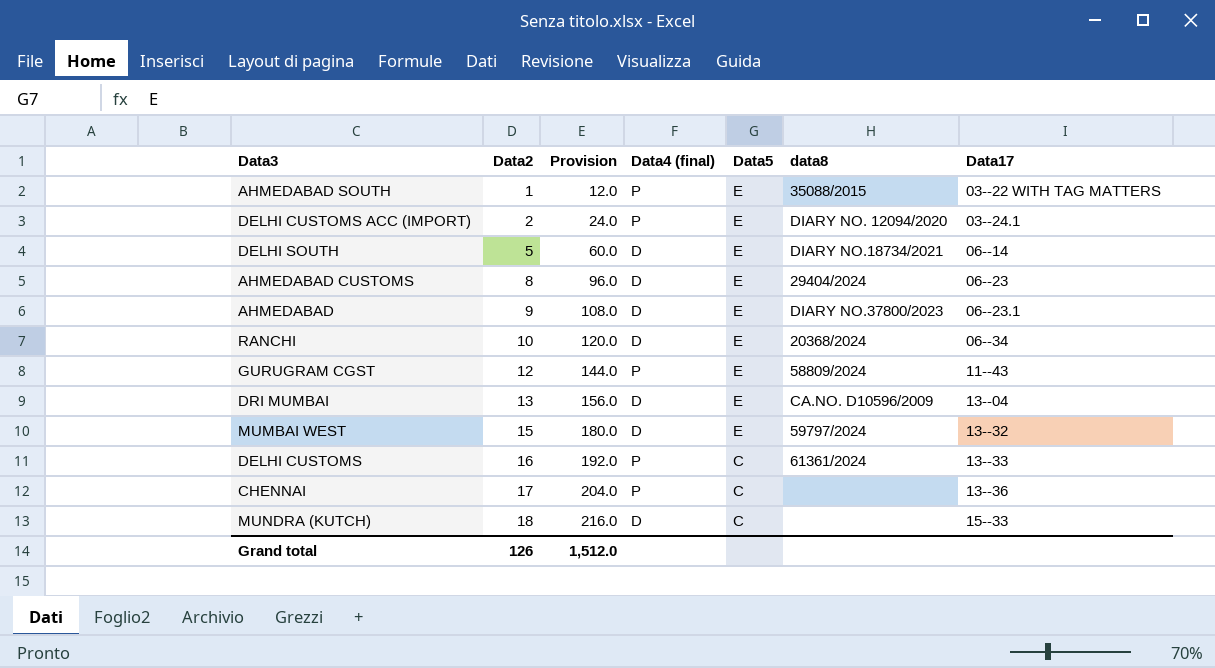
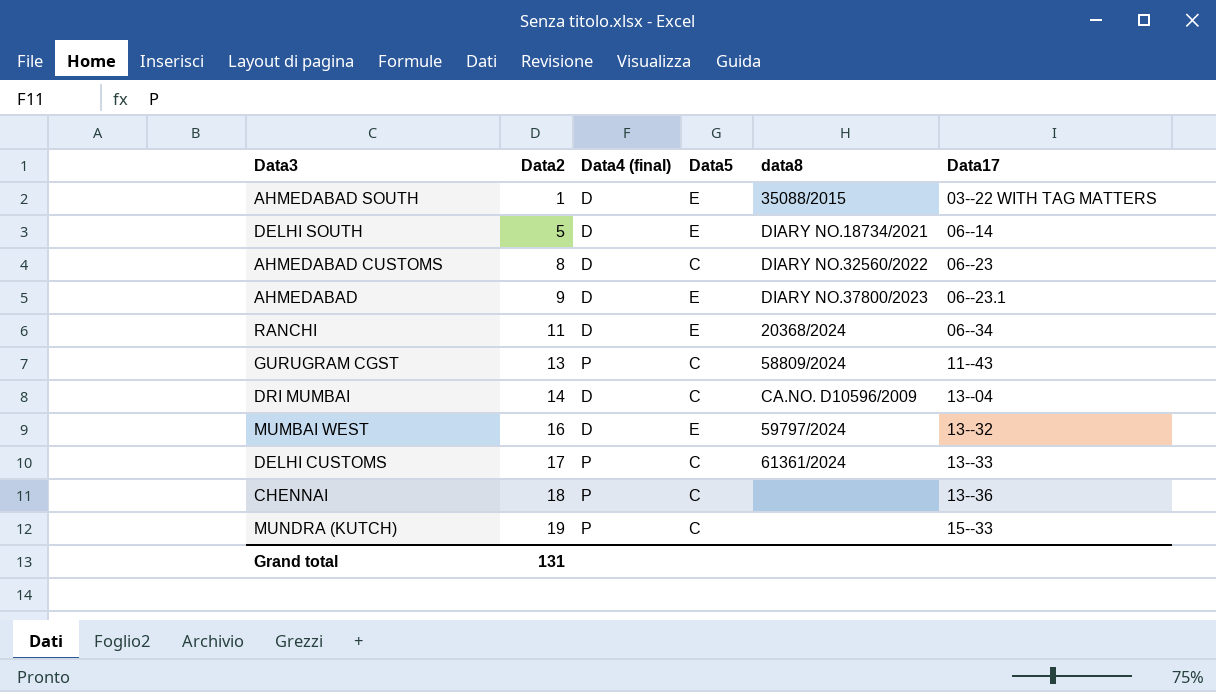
column Provision | formula: [Data2] * 12 -> none
row DELHI CUSTOMS ACC (IMPORT): 2 | 24.0 | P | E | DIARY NO. 12094/2020 | 03--24.1 -> none
AHMEDABAD SOUTH | Data4 (final): P -> D
AHMEDABAD CUSTOMS | Data5: E -> C
AHMEDABAD CUSTOMS | data8: 29404/2024 -> DIARY NO.32560/2022
RANCHI | Data2: 10 -> 11
GURUGRAM CGST | Data2: 12 -> 13
GURUGRAM CGST | Data5: E -> C
DRI MUMBAI | Data2: 13 -> 14
DRI MUMBAI | Data5: E -> C
MUMBAI WEST | Data2: 15 -> 16
DELHI CUSTOMS | Data2: 16 -> 17
CHENNAI | Data2: 17 -> 18
MUNDRA (KUTCH) | Data2: 18 -> 19
MUNDRA (KUTCH) | Data4 (final): D -> P
Grand total | Data2: 126 -> 131

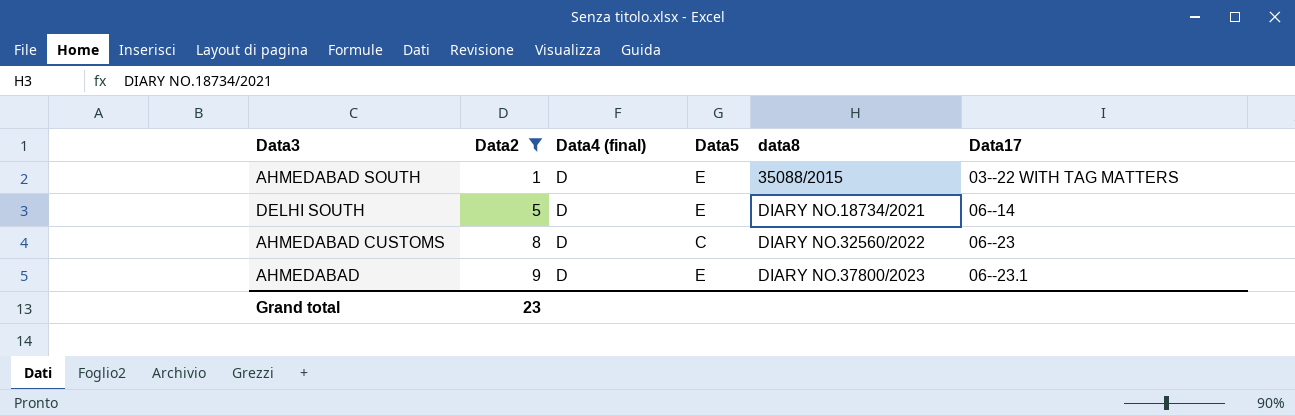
filter: none -> Data2 <= 9
Grand total | Data2: 131 -> 23

